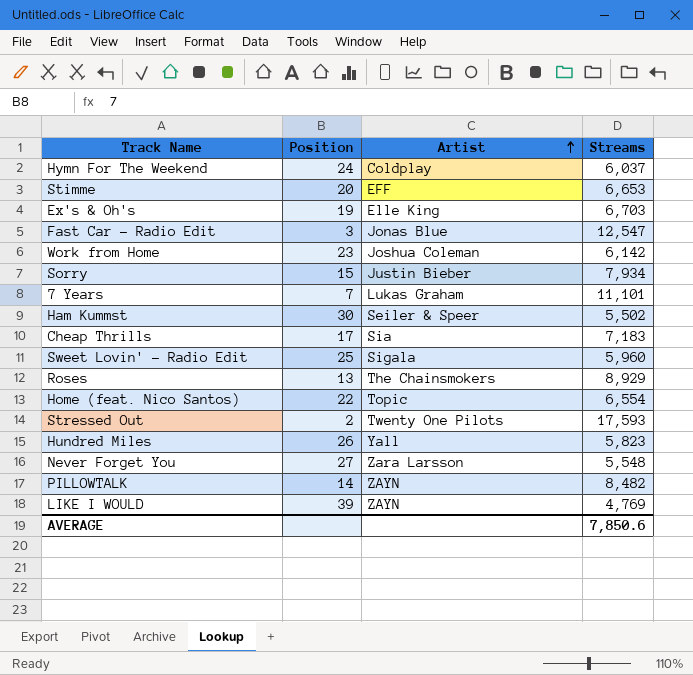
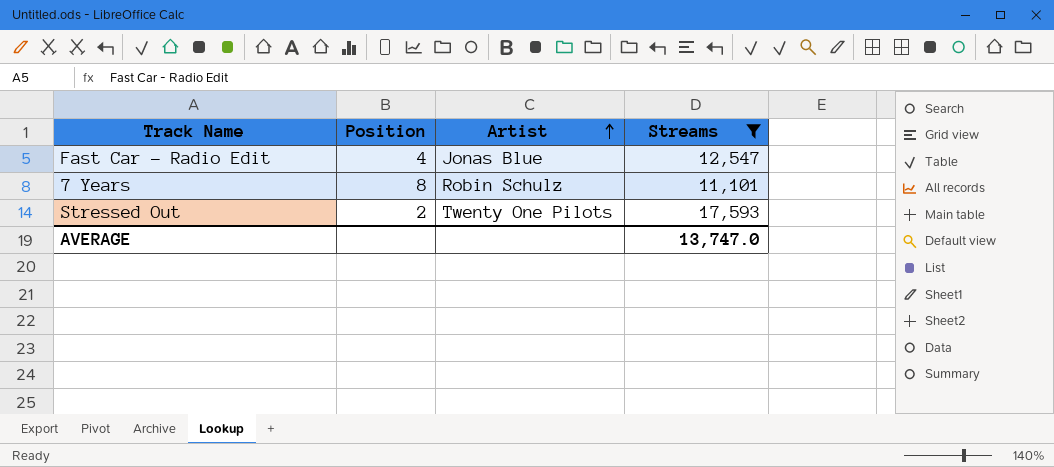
filter: none -> Streams >= 11,101
Fast Car - Radio Edit | Position: 3 -> 4
7 Years | Position: 7 -> 8
7 Years | Artist: Lukas Graham -> Robin Schulz
AVERAGE | Streams: 7,850.6 -> 13,747.0

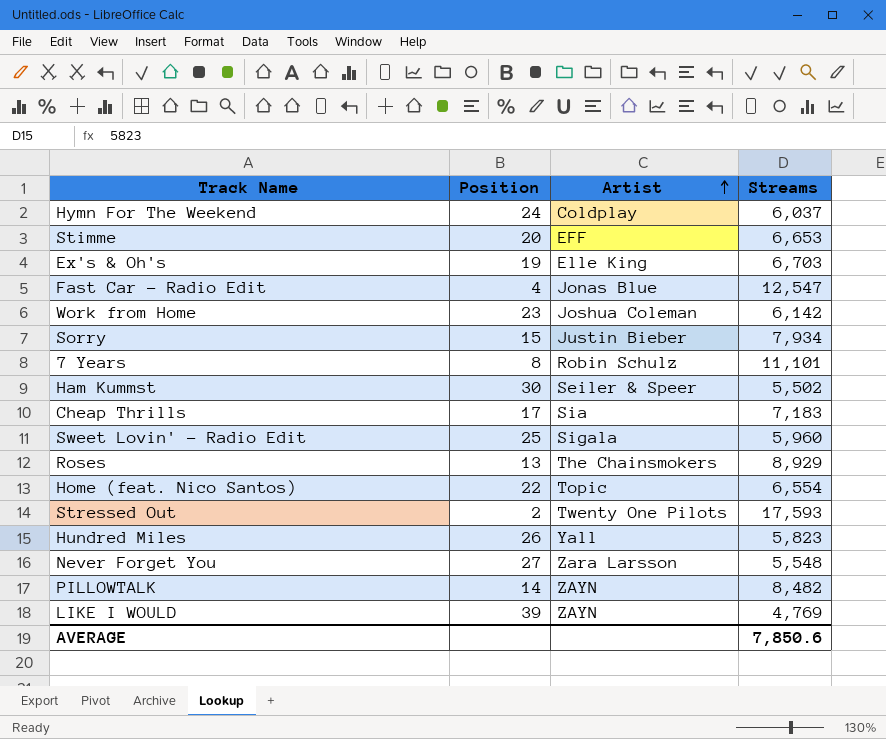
filter: Streams >= 11,101 -> none
AVERAGE | Streams: 13,747.0 -> 7,850.6

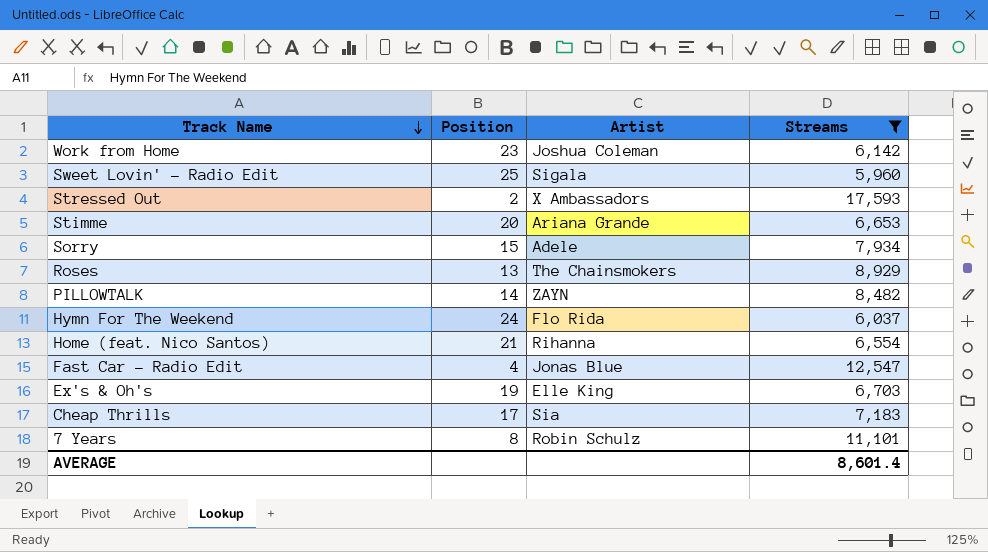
filter: none -> Streams >= 5,960
row order: Artist ascending -> Track Name descending
Stressed Out | Artist: Twenty One Pilots -> X Ambassadors
Stimme | Artist: EFF -> Ariana Grande
Sorry | Artist: Justin Bieber -> Adele
Hymn For The Weekend | Artist: Coldplay -> Flo Rida
Home (feat. Nico Santos) | Position: 22 -> 21
Home (feat. Nico Santos) | Artist: Topic -> Rihanna
AVERAGE | Streams: 7,850.6 -> 8,601.4

